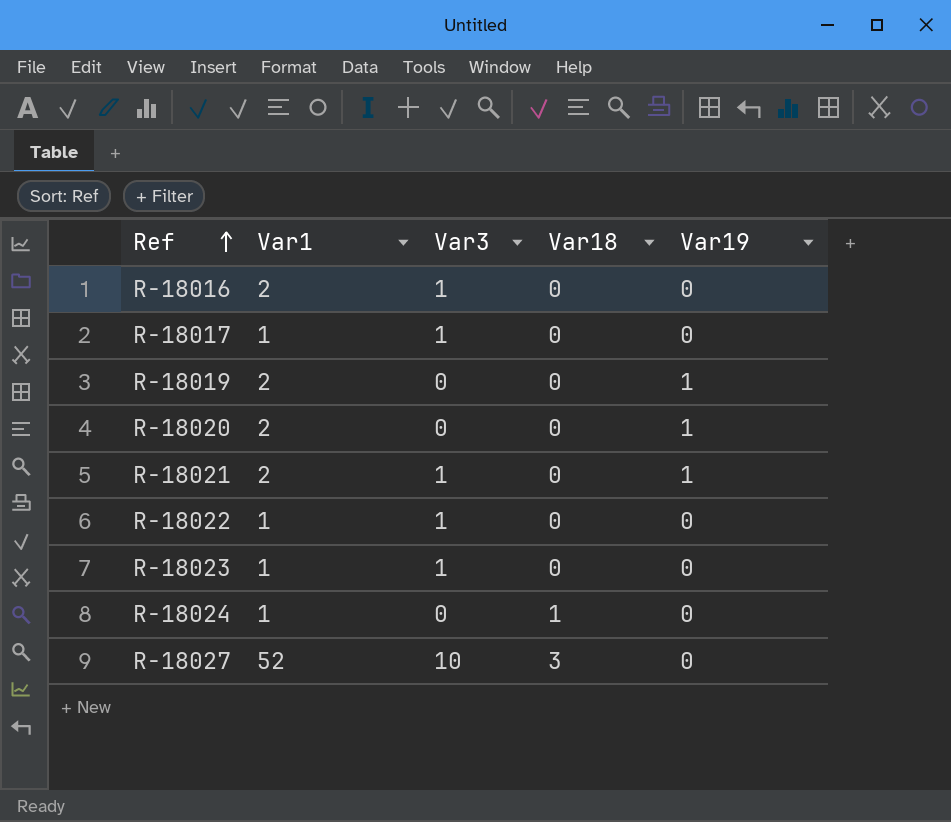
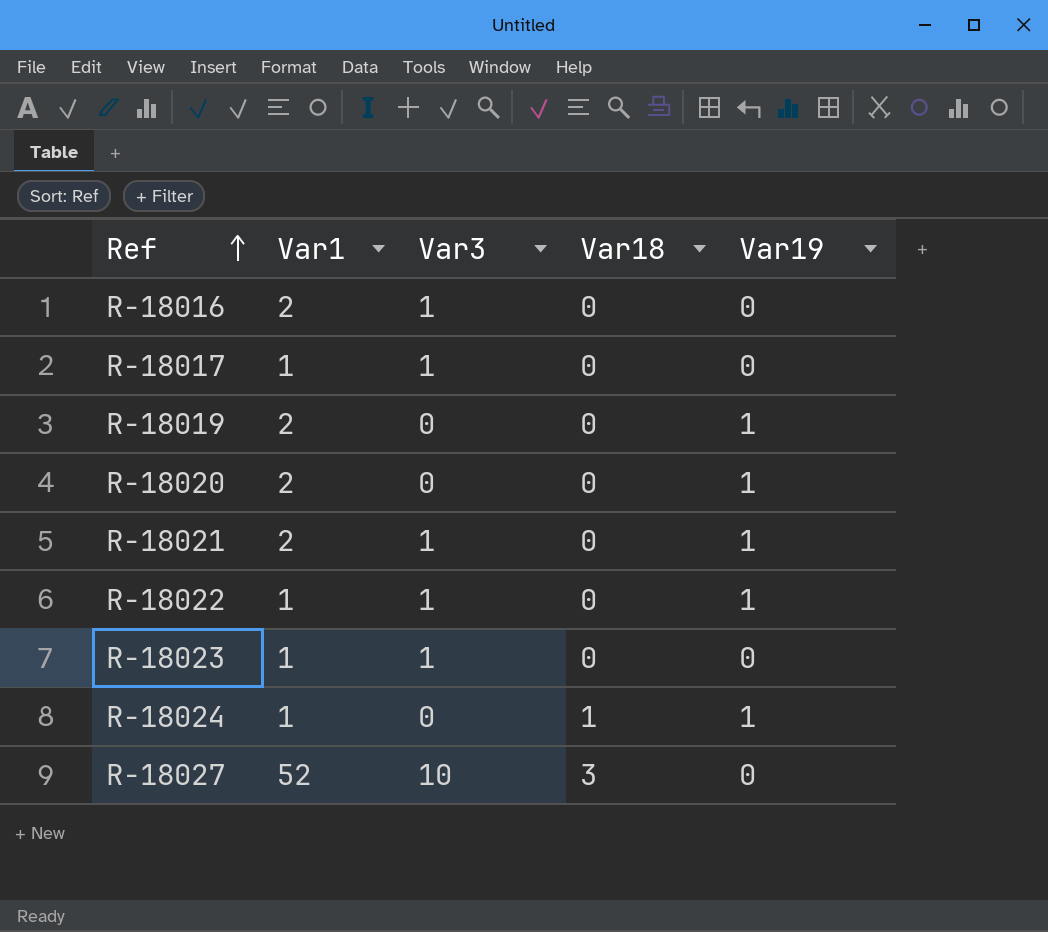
R-18022 | Var19: 0 -> 1
R-18024 | Var19: 0 -> 1

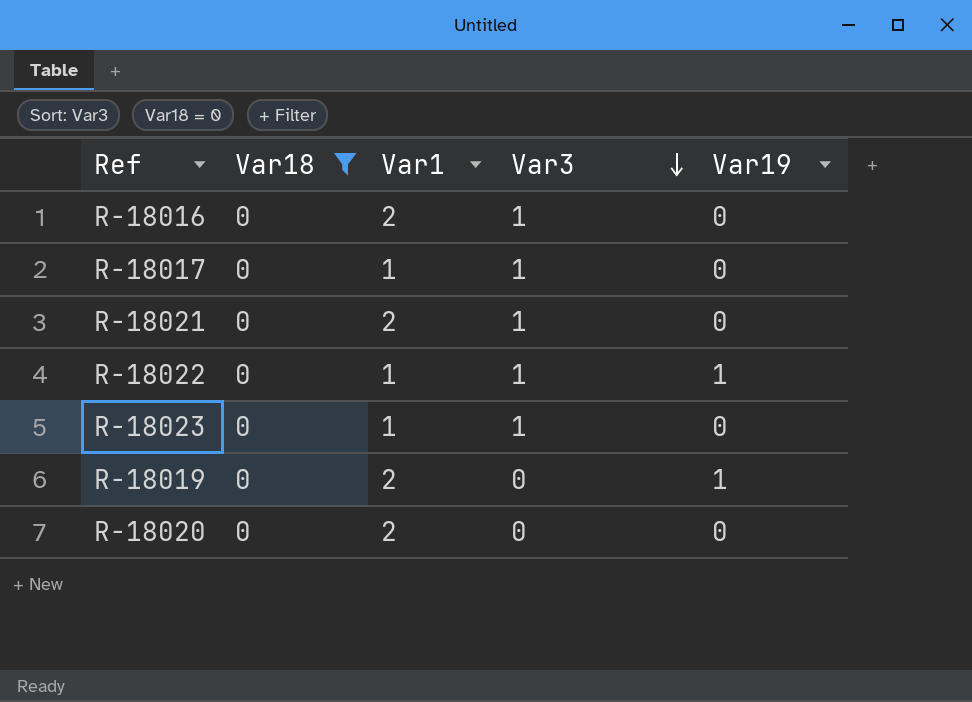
filter: none -> Var18 = 0
row order: Ref ascending -> Var3 descending
column Var18 | position: 4 -> 2
R-18021 | Var19: 1 -> 0
R-18020 | Var19: 1 -> 0

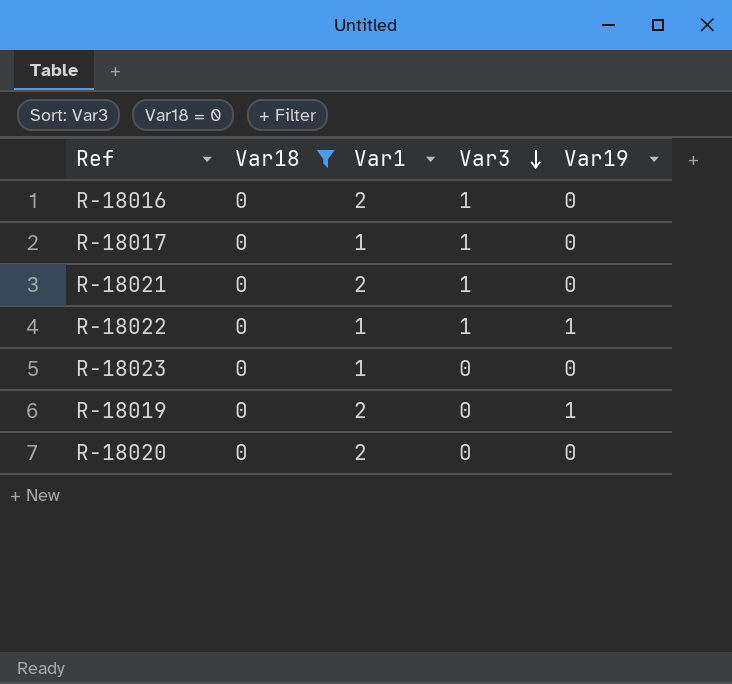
R-18023 | Var3: 1 -> 0

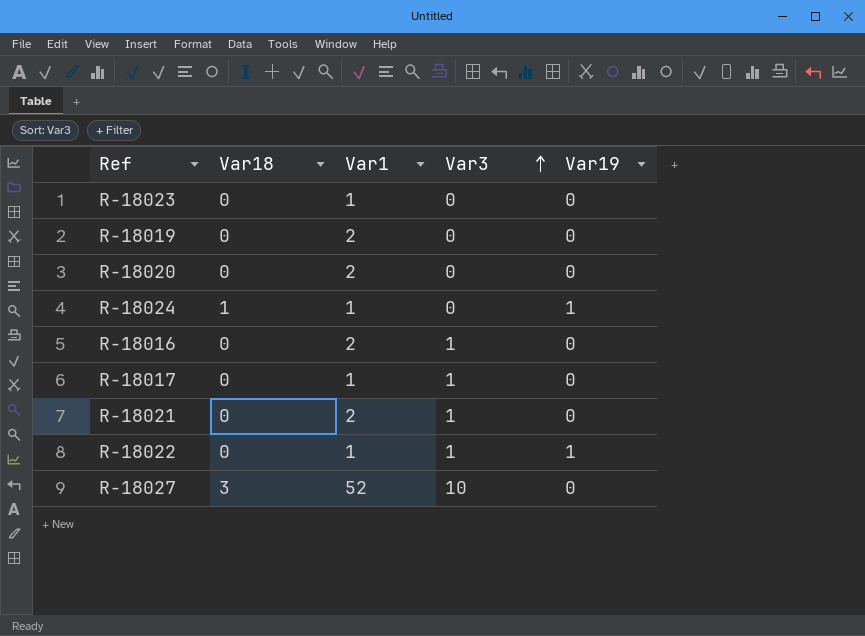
filter: Var18 = 0 -> none
row order: Var3 descending -> Var3 ascending
R-18019 | Var19: 1 -> 0

